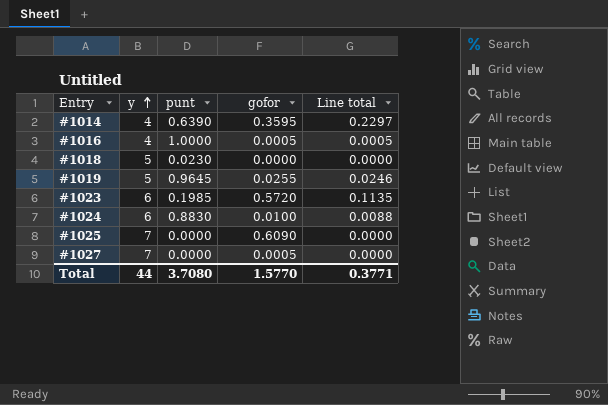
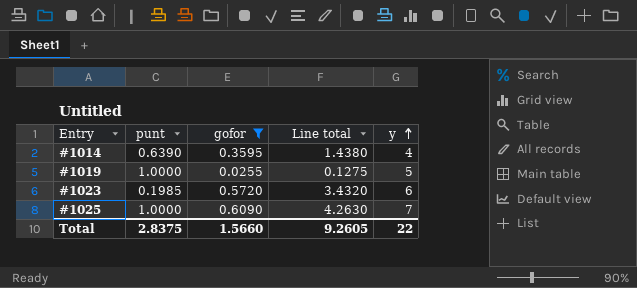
filter: none -> gofor >= 0.0255
column Line total | formula: [punt] * [gofor] -> [gofor] * [y]
column y | position: 2 -> 5
#1019 | punt: 0.9645 -> 1.0000
#1025 | punt: 0.0000 -> 1.0000
Total | punt: 3.7080 -> 2.8375
Total | gofor: 1.5770 -> 1.5660
Total | Line total: 0.3771 -> 9.2605
Total | y: 44 -> 22

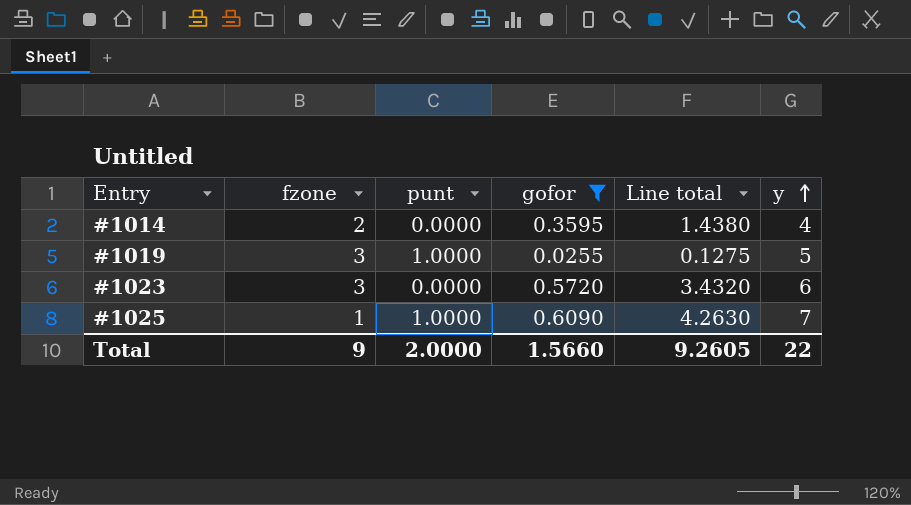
column fzone | position: none -> 2
#1014 | punt: 0.6390 -> 0.0000
#1023 | punt: 0.1985 -> 0.0000
Total | punt: 2.8375 -> 2.0000

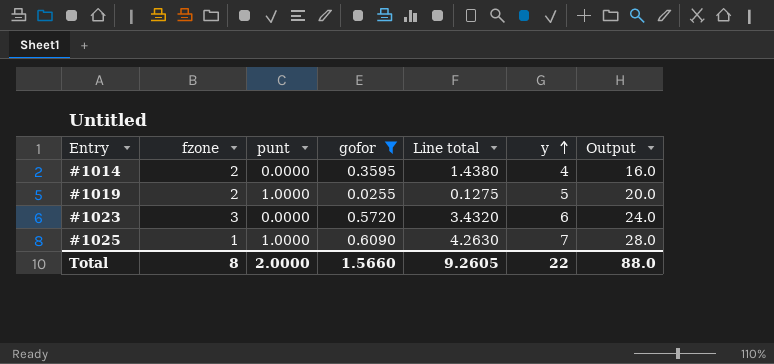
column Output | formula: none -> [y] * 4
#1019 | fzone: 3 -> 2
Total | fzone: 9 -> 8

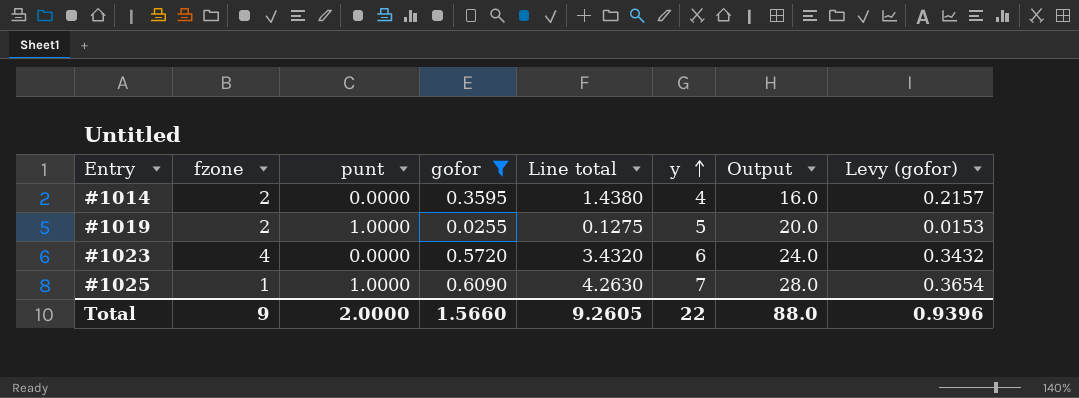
column Levy (gofor) | formula: none -> [gofor] * 0.6
#1023 | fzone: 3 -> 4
Total | fzone: 8 -> 9

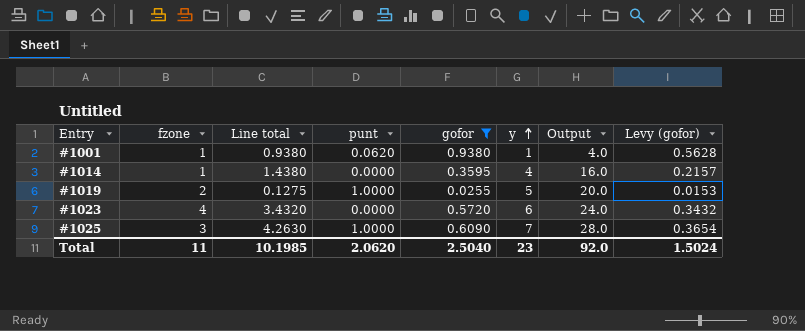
column Line total | position: 5 -> 3
row #1001: none -> 1 | 0.9380 | 0.0620 | 0.9380 | 1 | 4.0 | 0.5628
#1014 | fzone: 2 -> 1
#1025 | fzone: 1 -> 3
Total | fzone: 9 -> 11
Total | Line total: 9.2605 -> 10.1985
Total | punt: 2.0000 -> 2.0620
Total | gofor: 1.5660 -> 2.5040
Total | y: 22 -> 23
Total | Output: 88.0 -> 92.0
Total | Levy (gofor): 0.9396 -> 1.5024

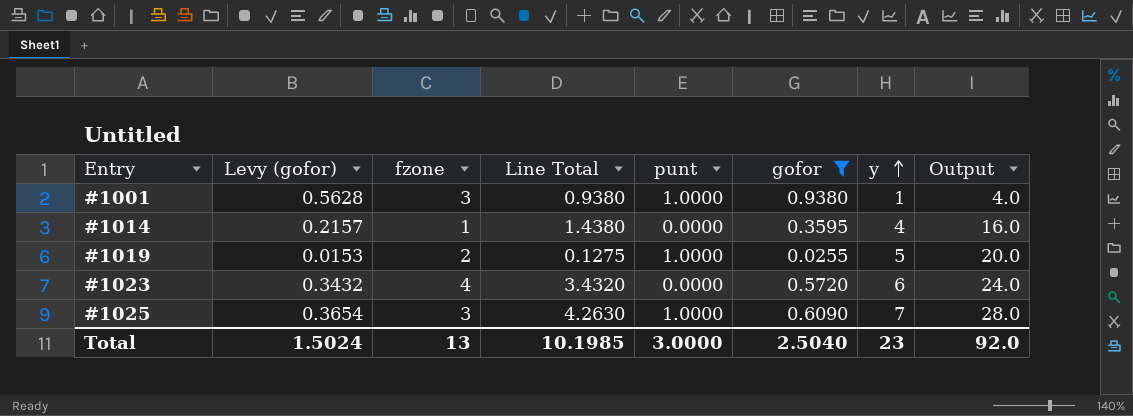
column Levy (gofor) | position: 8 -> 2
column name: Line total -> Line Total
#1001 | fzone: 1 -> 3
#1001 | punt: 0.0620 -> 1.0000
Total | fzone: 11 -> 13
Total | punt: 2.0620 -> 3.0000

